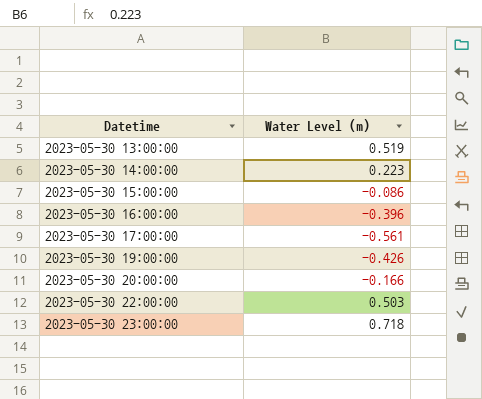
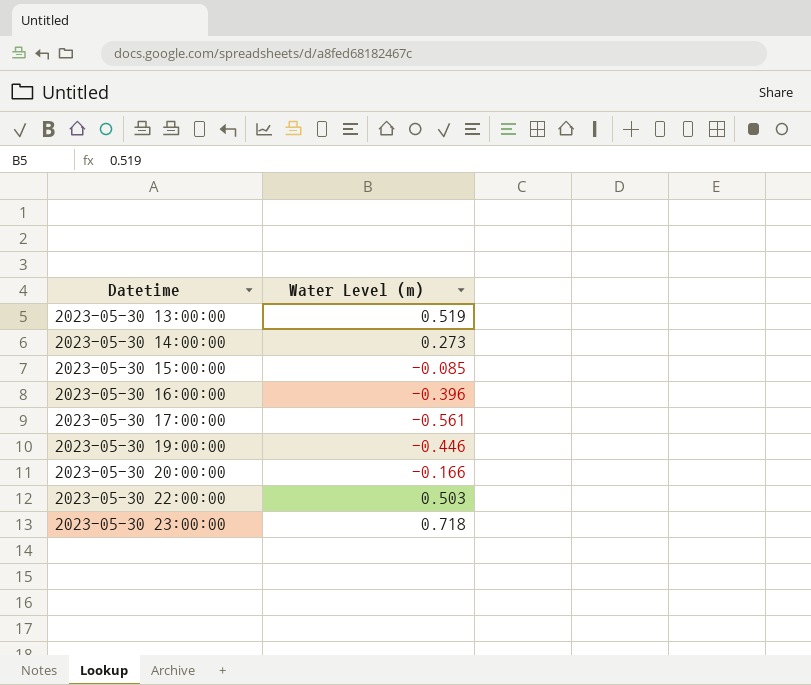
2023-05-30 14:00:00 | Water Level (m): 0.223 -> 0.273
2023-05-30 15:00:00 | Water Level (m): -0.086 -> -0.085
2023-05-30 19:00:00 | Water Level (m): -0.426 -> -0.446

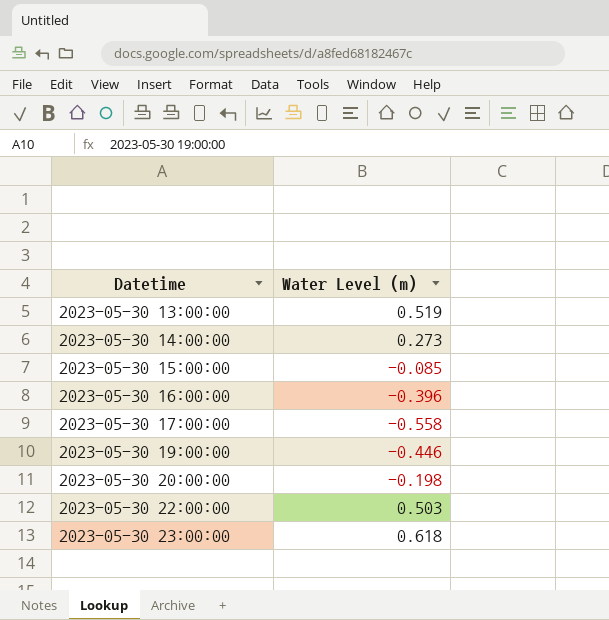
2023-05-30 17:00:00 | Water Level (m): -0.561 -> -0.558
2023-05-30 20:00:00 | Water Level (m): -0.166 -> -0.198
2023-05-30 23:00:00 | Water Level (m): 0.718 -> 0.618

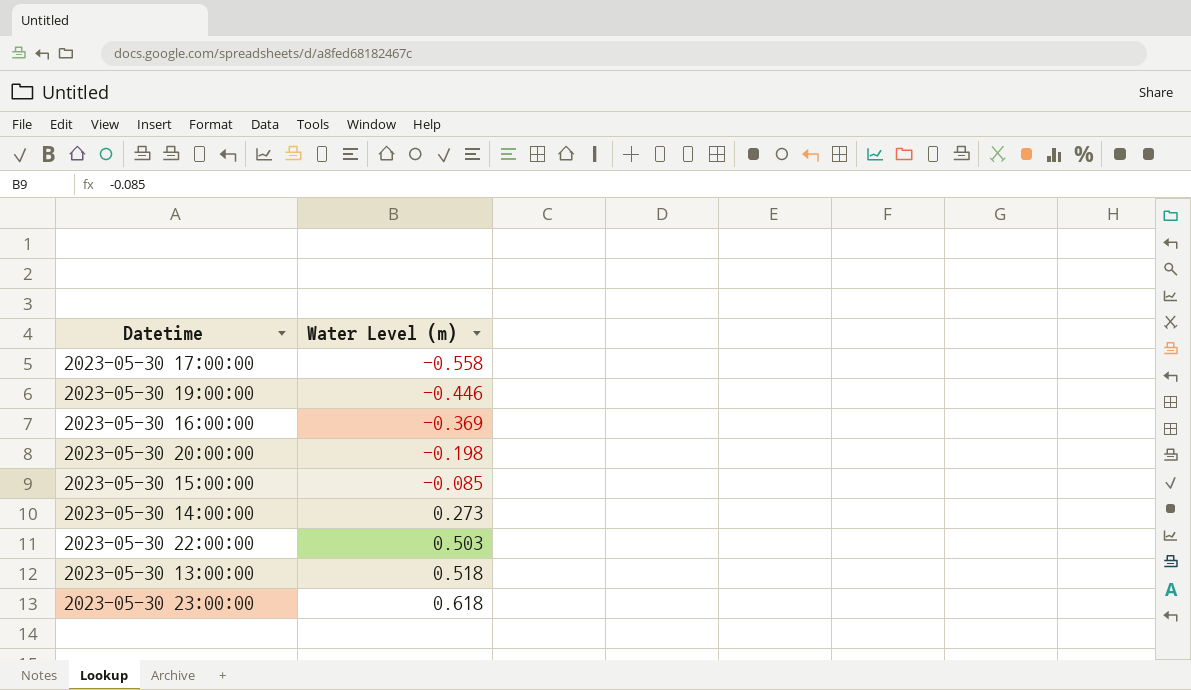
row order: Datetime ascending -> Water Level (m) ascending
2023-05-30 16:00:00 | Water Level (m): -0.396 -> -0.369
2023-05-30 13:00:00 | Water Level (m): 0.519 -> 0.518

